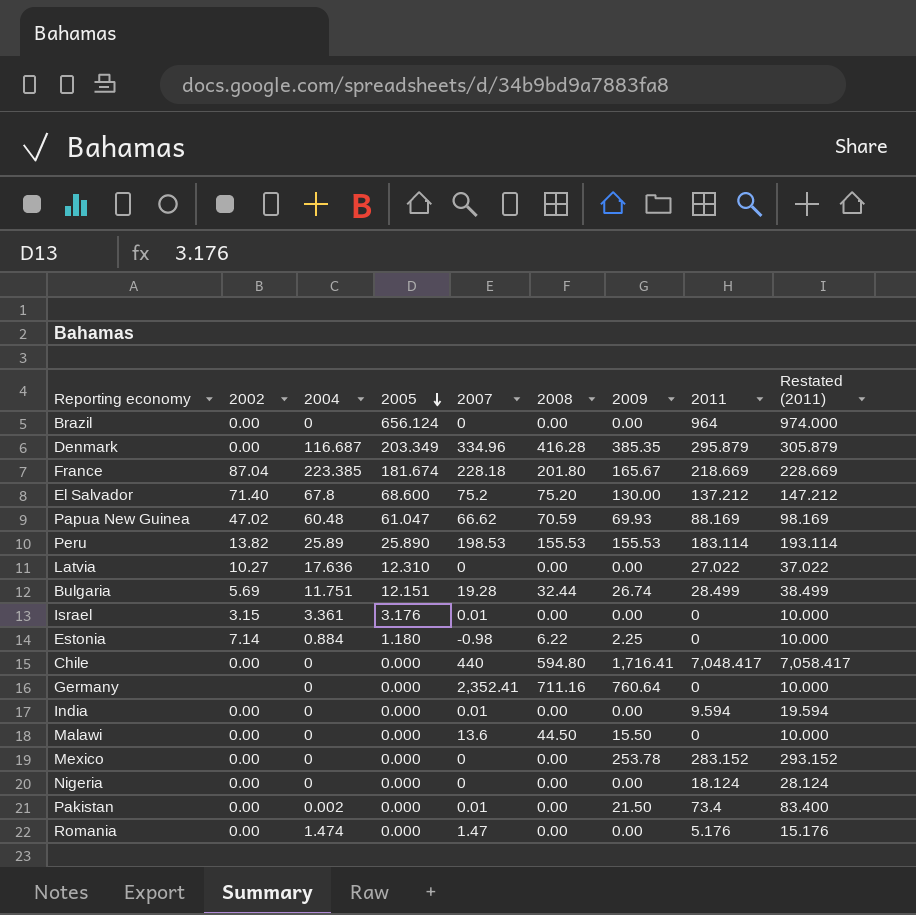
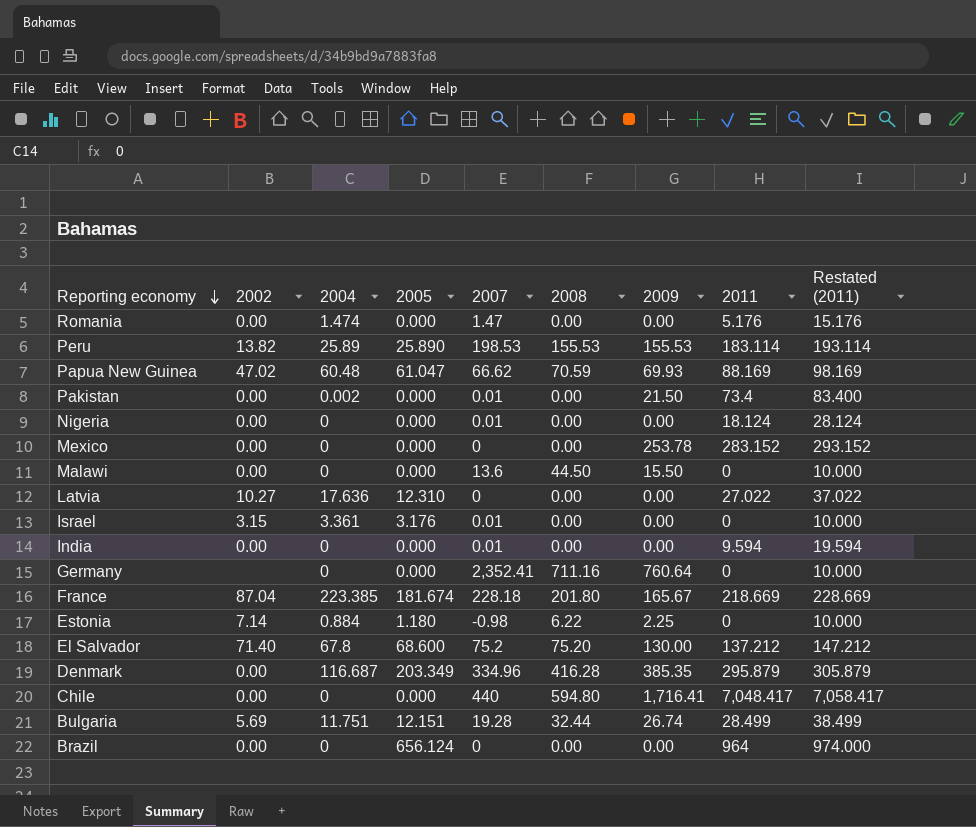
row order: 2005 descending -> Reporting economy descending
Nigeria | 2007: 0 -> 0.01

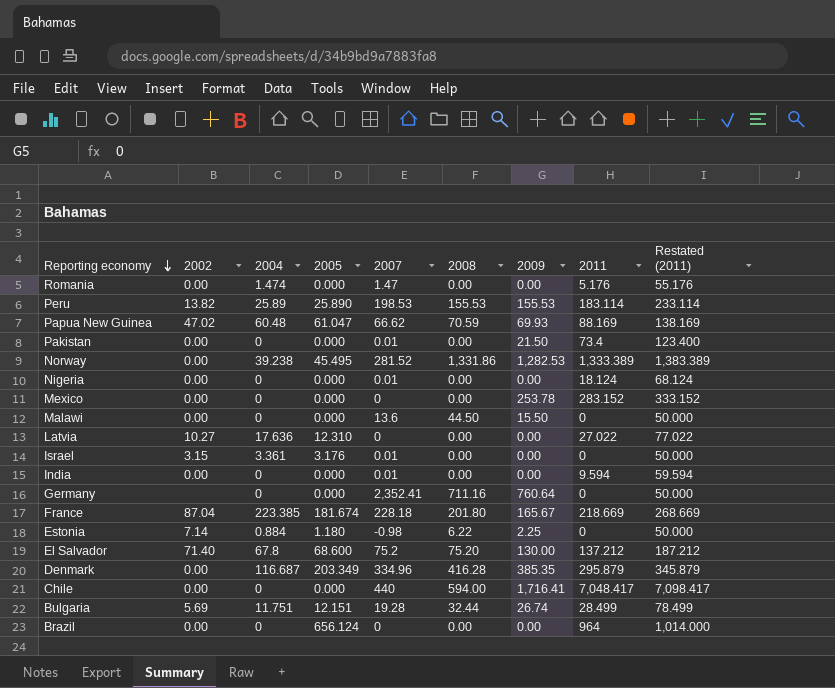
column Restated (2011) | formula: [2011] + 10 -> [2011] + 50
Pakistan | 2004: 0.002 -> 0
row Norway: none -> 0.00 | 39.238 | 45.495 | 281.52 | 1,331.86 | 1,282.53 | 1,333.389 | 1,383.389
Chile | 2008: 594.80 -> 594.00

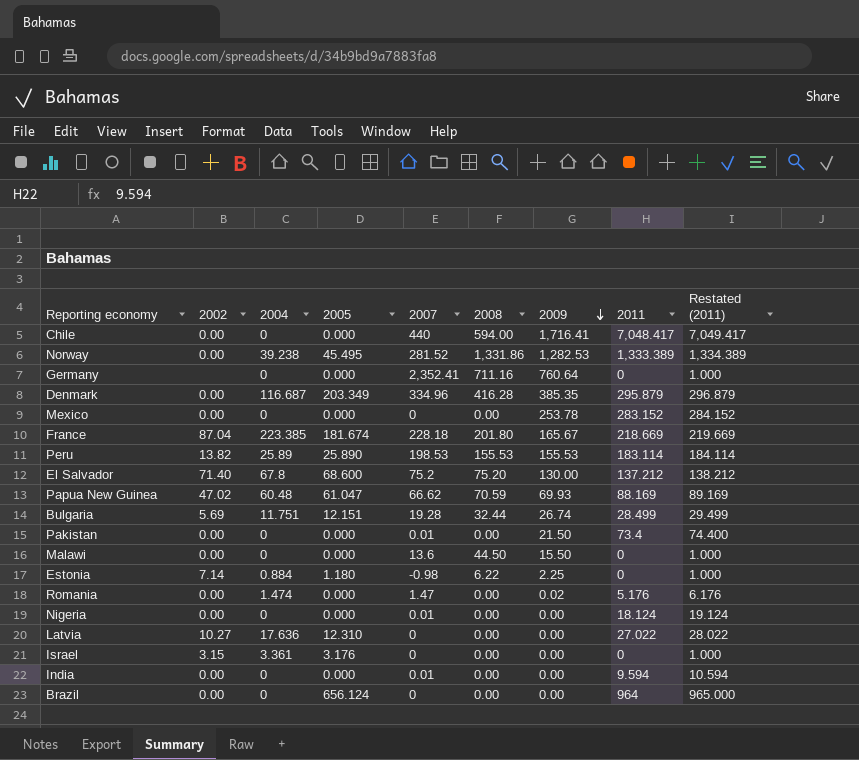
row order: Reporting economy descending -> 2009 descending
column Restated (2011) | formula: [2011] + 50 -> [2011] + 1
Romania | 2009: 0.00 -> 0.02
Israel | 2007: 0.01 -> 0

